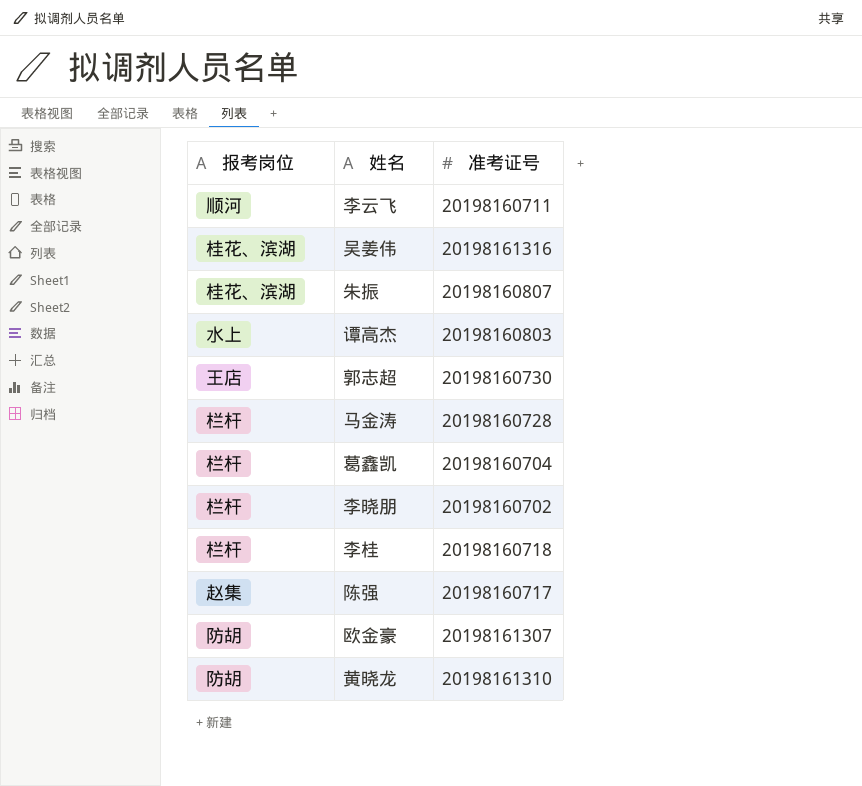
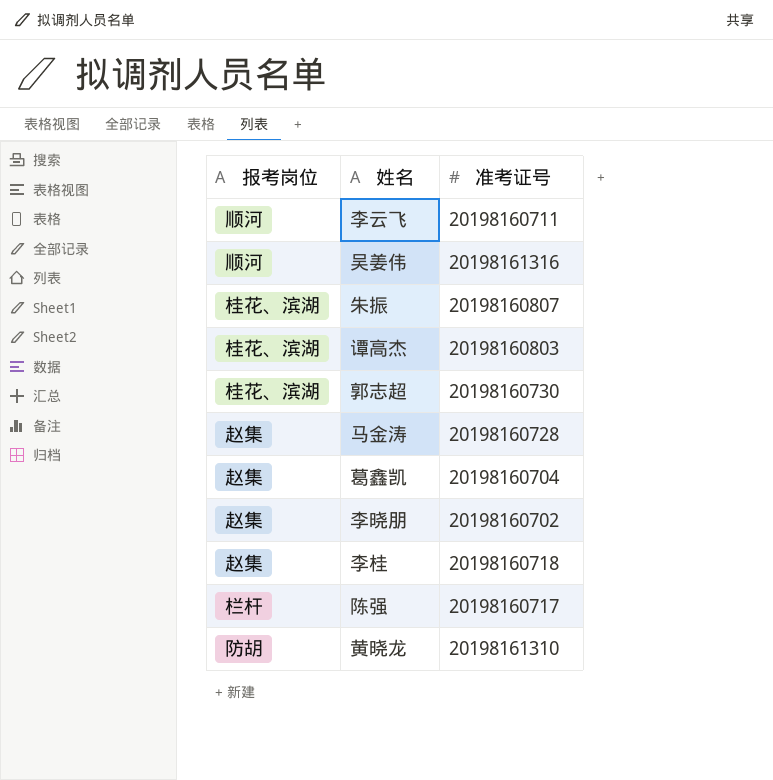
row 欧金豪: 防胡 | 20198161307 -> none
吴姜伟 | 报考岗位: 桂花、滨湖 -> 顺河
谭高杰 | 报考岗位: 水上 -> 桂花、滨湖
郭志超 | 报考岗位: 王店 -> 桂花、滨湖
马金涛 | 报考岗位: 栏杆 -> 赵集
葛鑫凯 | 报考岗位: 栏杆 -> 赵集
李晓朋 | 报考岗位: 栏杆 -> 赵集
李桂 | 报考岗位: 栏杆 -> 赵集
陈强 | 报考岗位: 赵集 -> 栏杆

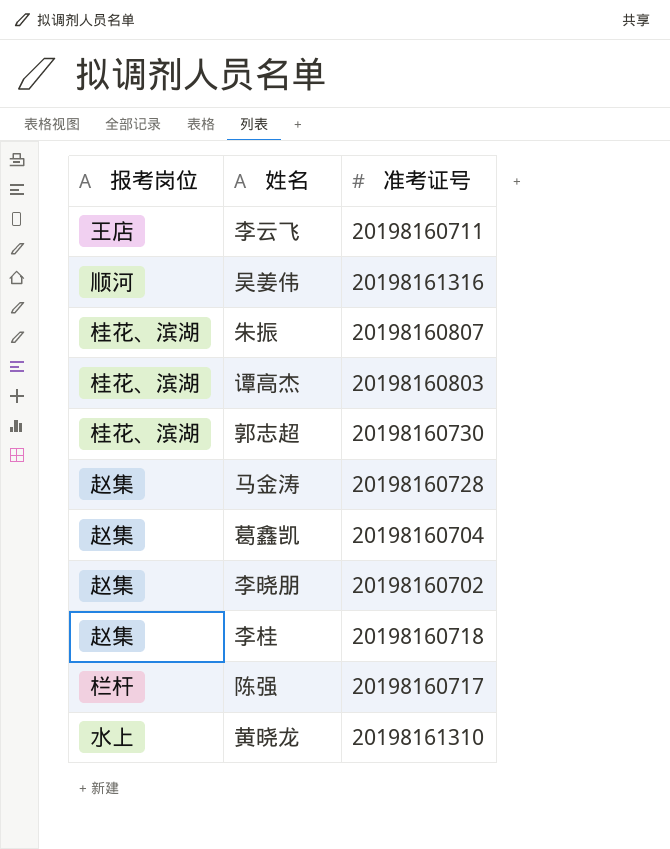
李云飞 | 报考岗位: 顺河 -> 王店
黄晓龙 | 报考岗位: 防胡 -> 水上

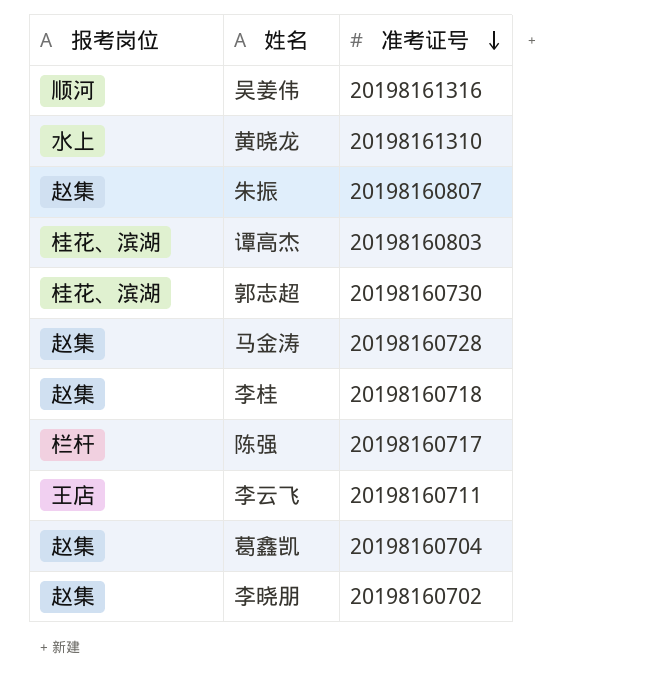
row order: none -> 准考证号 descending
朱振 | 报考岗位: 桂花、滨湖 -> 赵集

